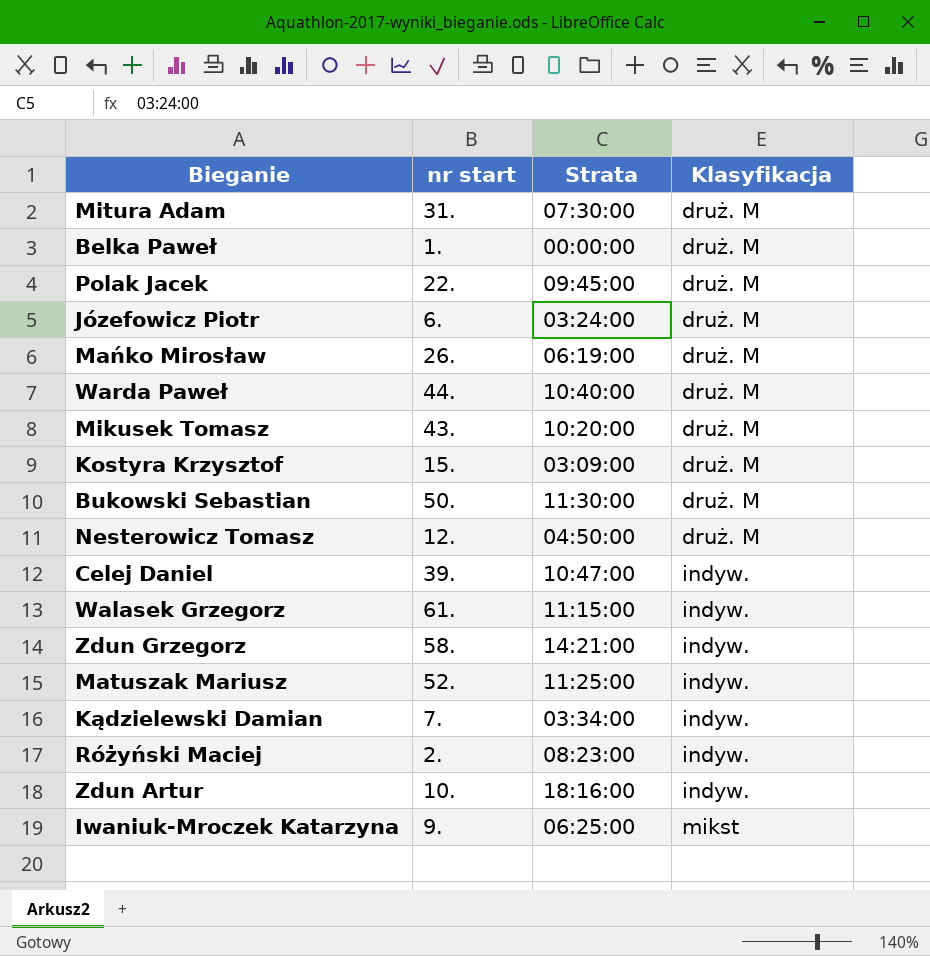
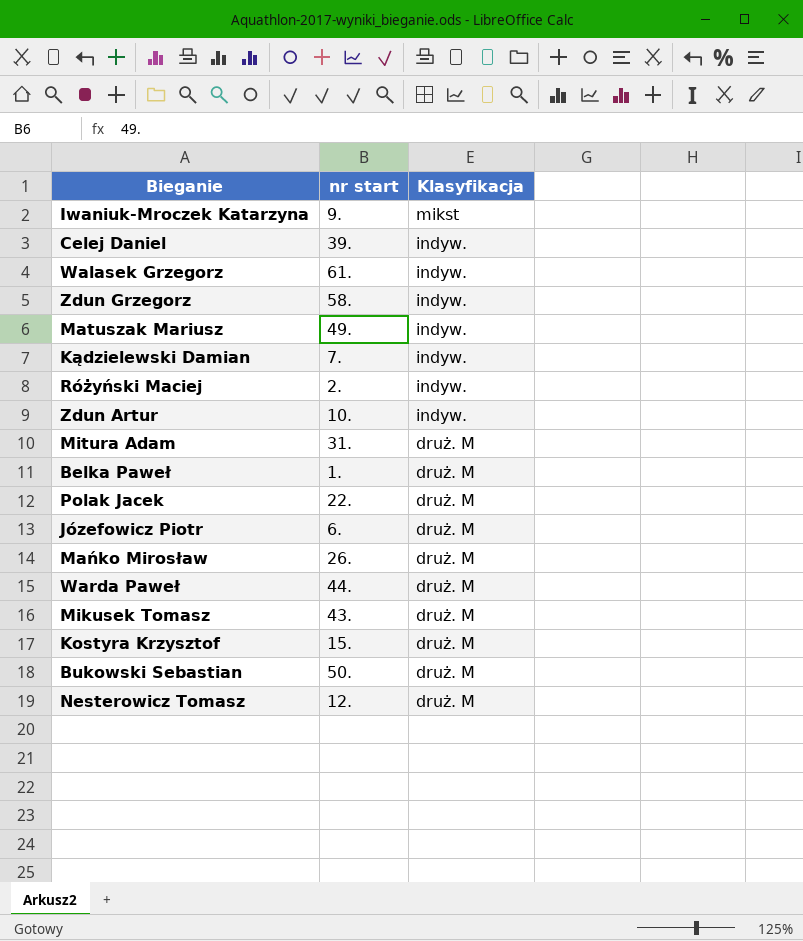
row order: Klasyfikacja ascending -> Klasyfikacja descending
column Strata | position: 3 -> none
Matuszak Mariusz | nr start: 52. -> 49.

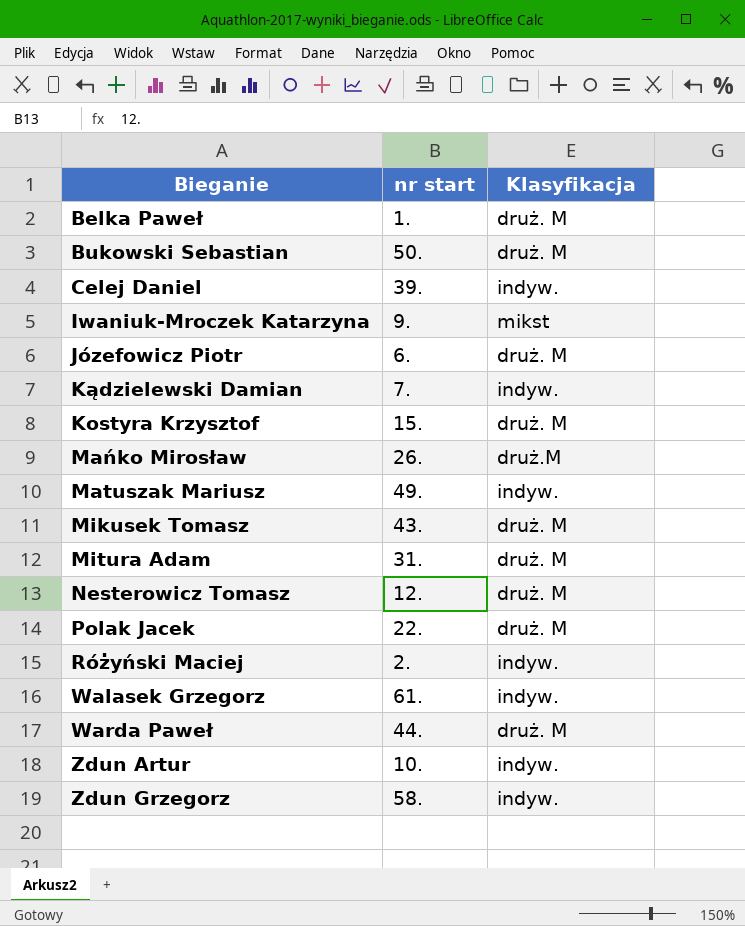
row order: Klasyfikacja descending -> Bieganie ascending
Mańko Mirosław | Klasyfikacja: druż. M -> druż.M

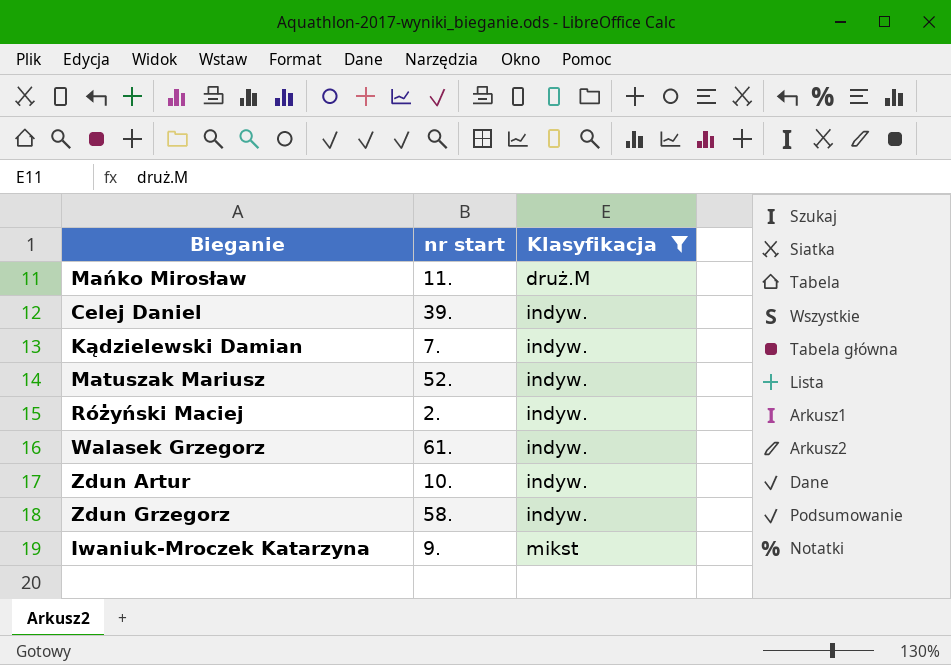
filter: none -> Klasyfikacja != druż. M
row order: Bieganie ascending -> Klasyfikacja ascending
Mańko Mirosław | nr start: 26. -> 11.
Matuszak Mariusz | nr start: 49. -> 52.

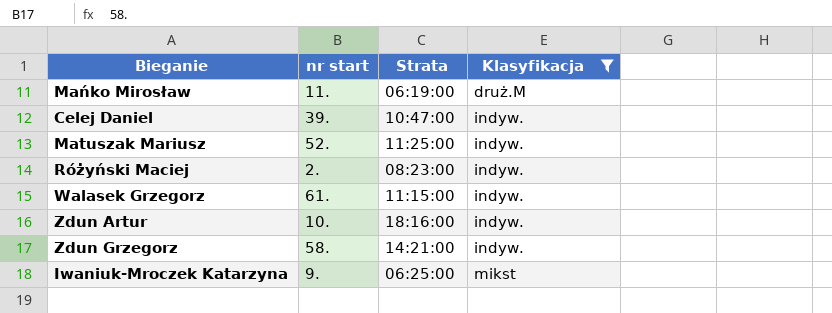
column Strata | position: none -> 3
row Kądzielewski Damian: 7. | indyw. -> none

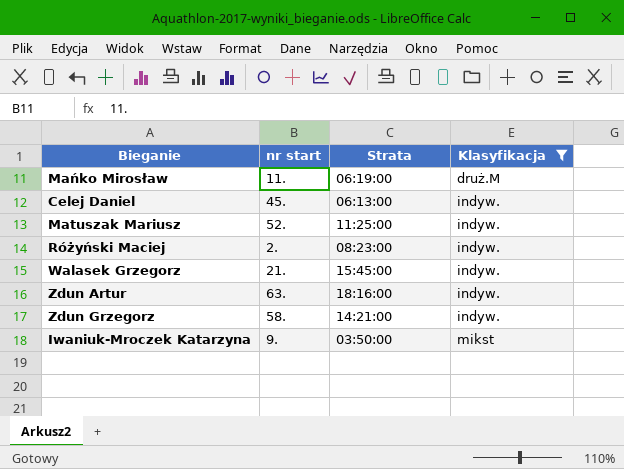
Celej Daniel | nr start: 39. -> 45.
Celej Daniel | Strata: 10:47:00 -> 06:13:00
Walasek Grzegorz | nr start: 61. -> 21.
Walasek Grzegorz | Strata: 11:15:00 -> 15:45:00
Zdun Artur | nr start: 10. -> 63.
Iwaniuk-Mroczek Katarzyna | Strata: 06:25:00 -> 03:50:00

